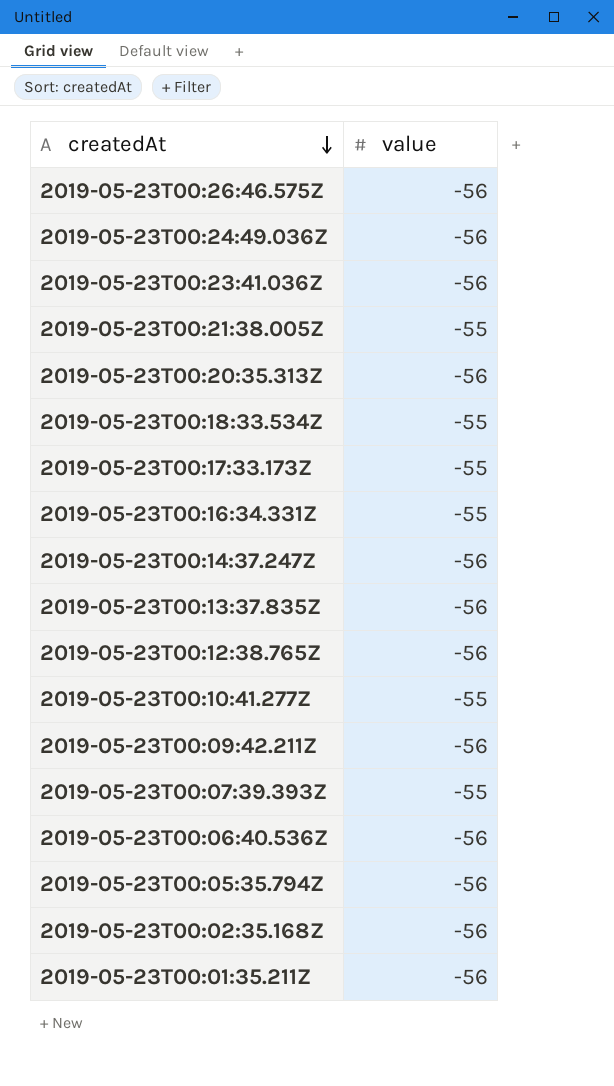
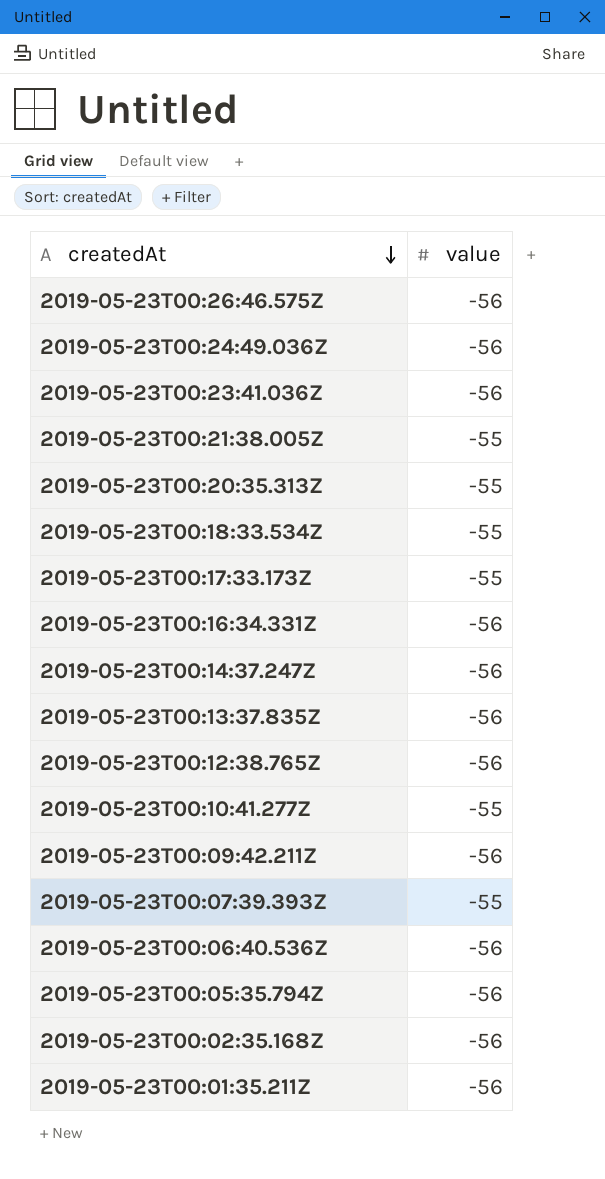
2019-05-23T00:20:35.313Z | value: -56 -> -55
2019-05-23T00:16:34.331Z | value: -55 -> -56

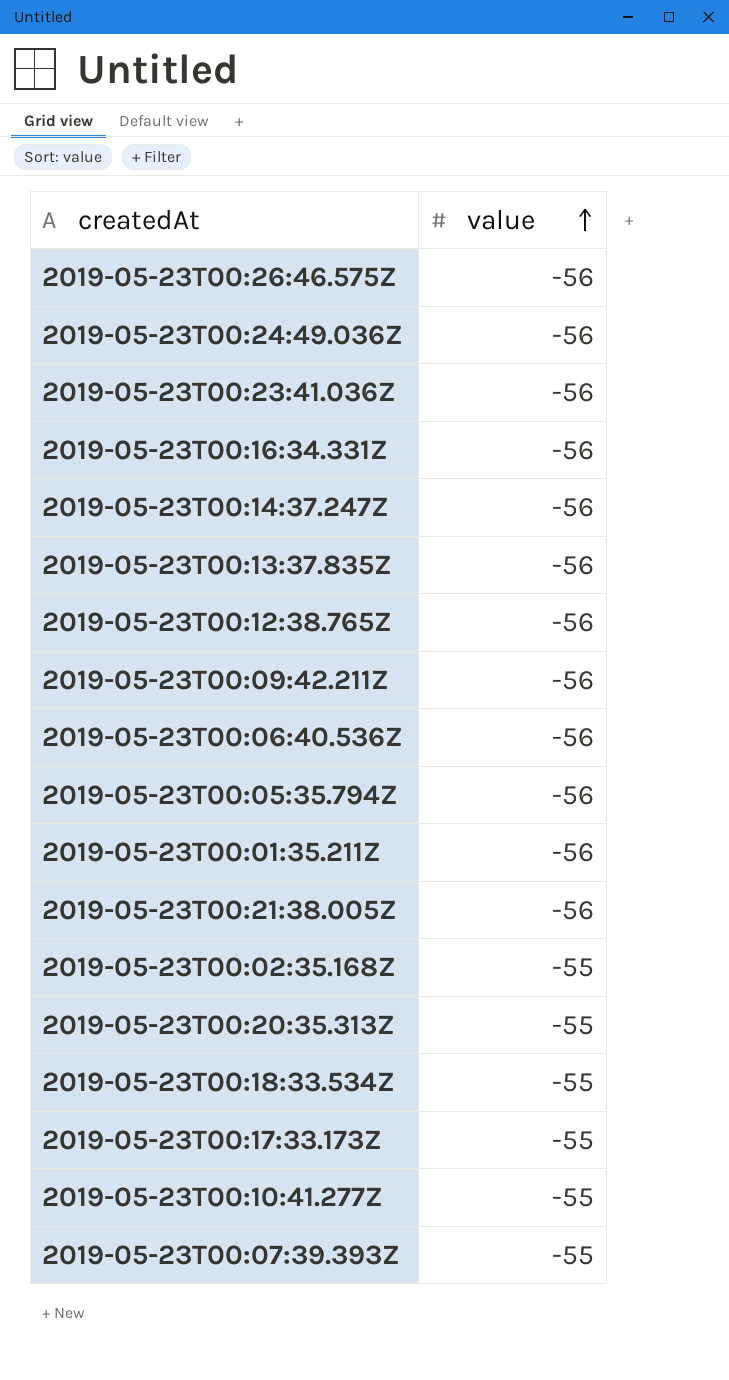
row order: createdAt descending -> value ascending
2019-05-23T00:21:38.005Z | value: -55 -> -56
2019-05-23T00:02:35.168Z | value: -56 -> -55

